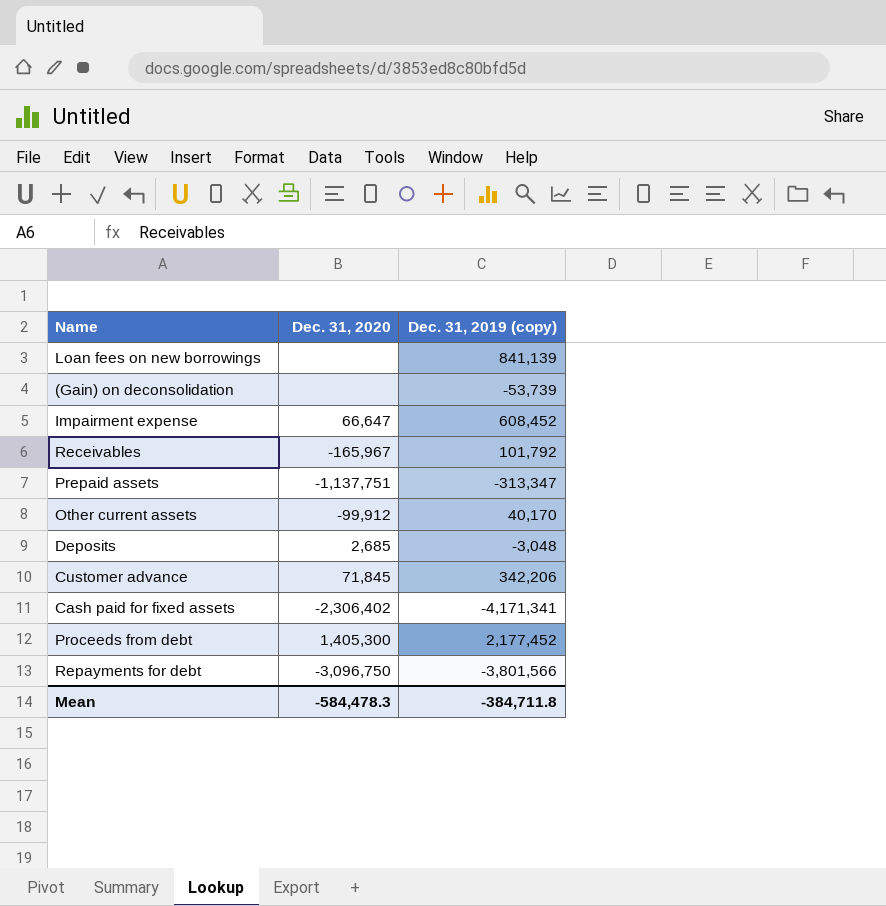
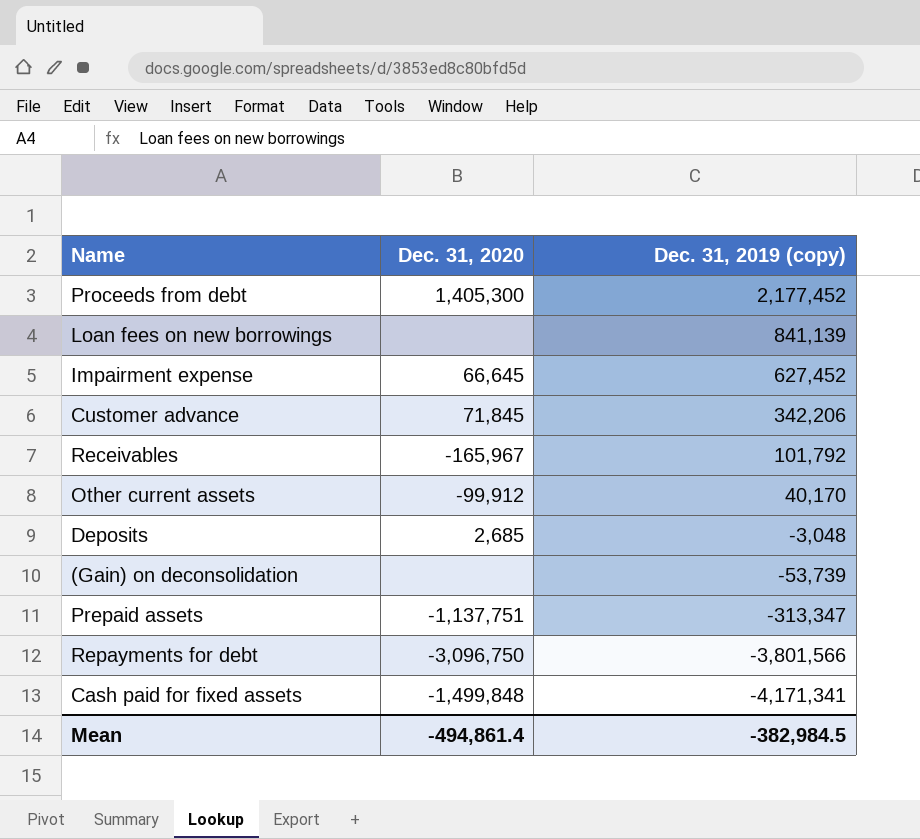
row order: none -> Dec. 31, 2019 (copy) descending
Impairment expense | Dec. 31, 2020: 66,647 -> 66,645
Impairment expense | Dec. 31, 2019 (copy): 608,452 -> 627,452
Cash paid for fixed assets | Dec. 31, 2020: -2,306,402 -> -1,499,848
Mean | Dec. 31, 2020: -584,478.3 -> -494,861.4
Mean | Dec. 31, 2019 (copy): -384,711.8 -> -382,984.5

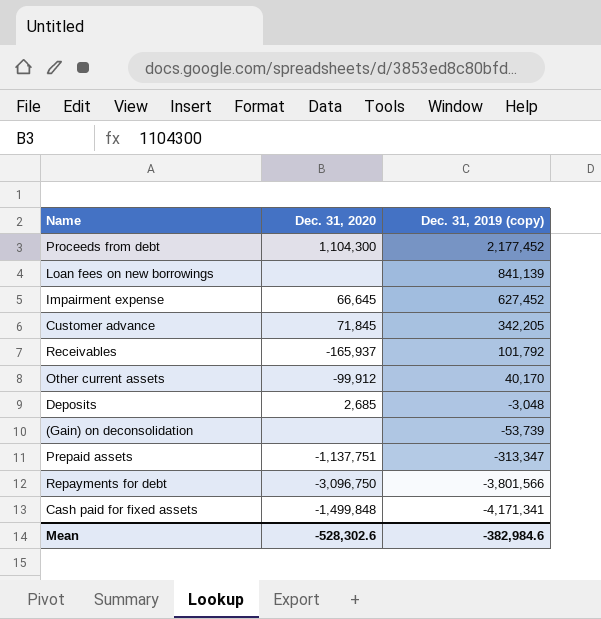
Proceeds from debt | Dec. 31, 2020: 1,405,300 -> 1,104,300
Customer advance | Dec. 31, 2019 (copy): 342,206 -> 342,205
Receivables | Dec. 31, 2020: -165,967 -> -165,937
Mean | Dec. 31, 2020: -494,861.4 -> -528,302.6
Mean | Dec. 31, 2019 (copy): -382,984.5 -> -382,984.6

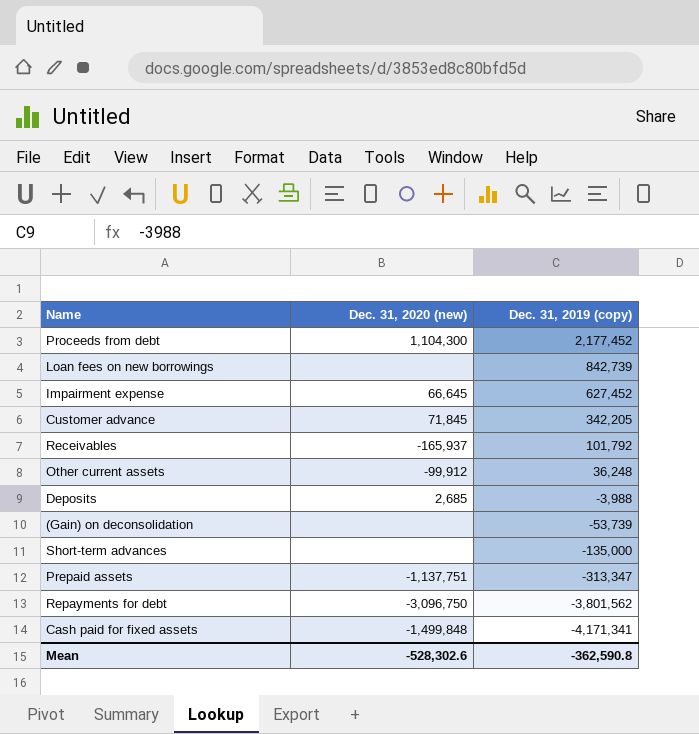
column name: Dec. 31, 2020 -> Dec. 31, 2020 (new)
Loan fees on new borrowings | Dec. 31, 2019 (copy): 841,139 -> 842,739
Other current assets | Dec. 31, 2019 (copy): 40,170 -> 36,248
Deposits | Dec. 31, 2019 (copy): -3,048 -> -3,988
row Short-term advances: none -> none | -135,000
Repayments for debt | Dec. 31, 2019 (copy): -3,801,566 -> -3,801,562
Mean | Dec. 31, 2019 (copy): -382,984.6 -> -362,590.8

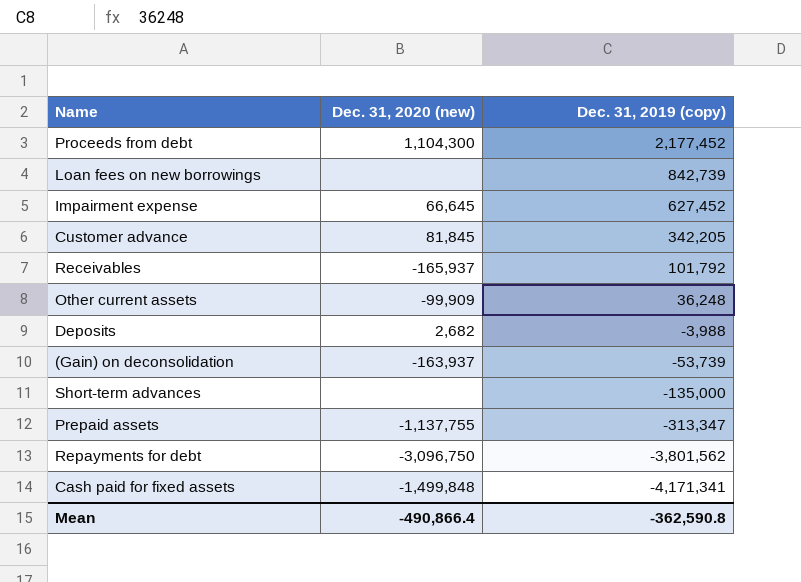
Customer advance | Dec. 31, 2020 (new): 71,845 -> 81,845
Other current assets | Dec. 31, 2020 (new): -99,912 -> -99,909
Deposits | Dec. 31, 2020 (new): 2,685 -> 2,682
(Gain) on deconsolidation | Dec. 31, 2020 (new): none -> -163,937
Prepaid assets | Dec. 31, 2020 (new): -1,137,751 -> -1,137,755
Mean | Dec. 31, 2020 (new): -528,302.6 -> -490,866.4

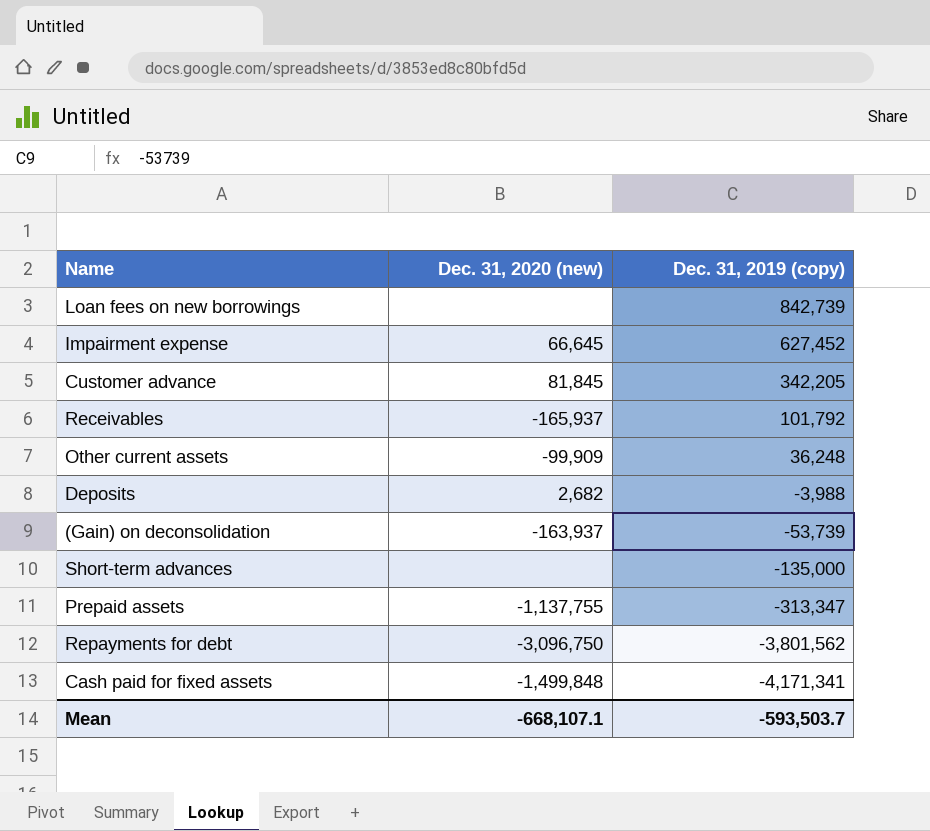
row Proceeds from debt: 1,104,300 | 2,177,452 -> none
Mean | Dec. 31, 2020 (new): -490,866.4 -> -668,107.1
Mean | Dec. 31, 2019 (copy): -362,590.8 -> -593,503.7

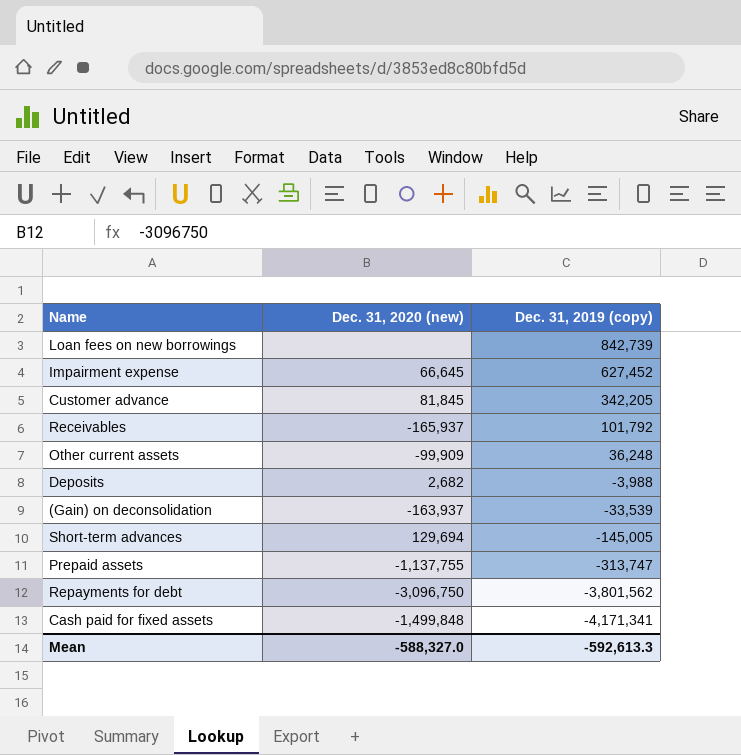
(Gain) on deconsolidation | Dec. 31, 2019 (copy): -53,739 -> -33,539
Short-term advances | Dec. 31, 2020 (new): none -> 129,694
Short-term advances | Dec. 31, 2019 (copy): -135,000 -> -145,005
Prepaid assets | Dec. 31, 2019 (copy): -313,347 -> -313,747
Mean | Dec. 31, 2020 (new): -668,107.1 -> -588,327.0
Mean | Dec. 31, 2019 (copy): -593,503.7 -> -592,613.3

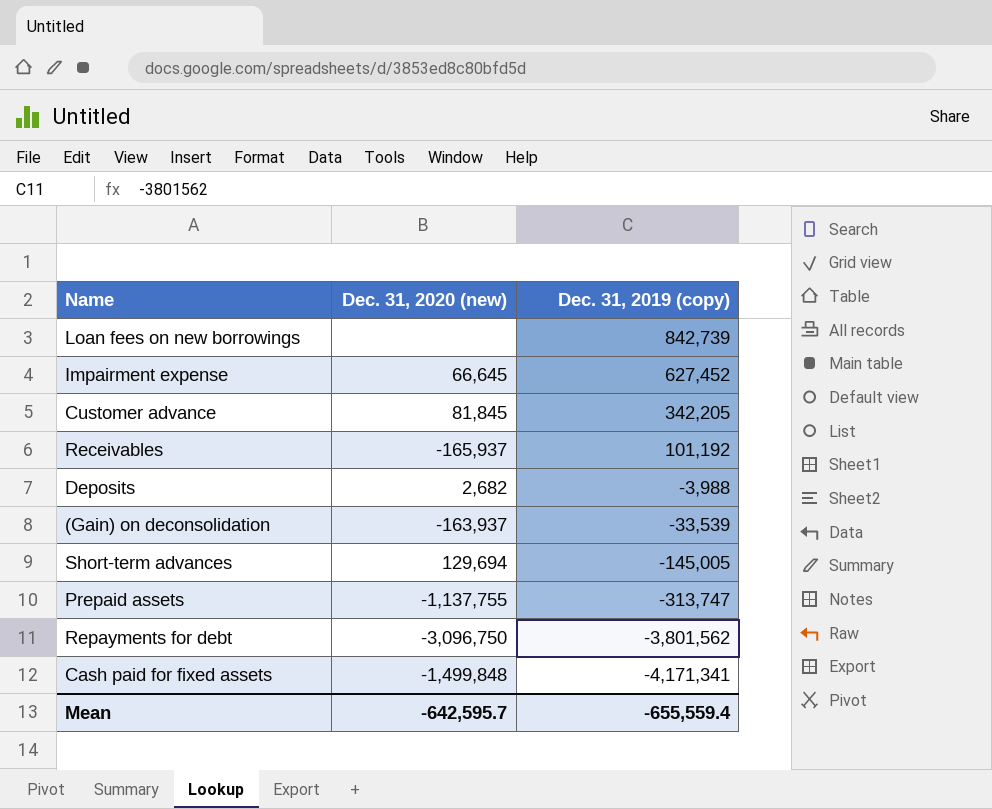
row Other current assets: -99,909 | 36,248 -> none
Receivables | Dec. 31, 2019 (copy): 101,792 -> 101,192
Mean | Dec. 31, 2020 (new): -588,327.0 -> -642,595.7
Mean | Dec. 31, 2019 (copy): -592,613.3 -> -655,559.4

